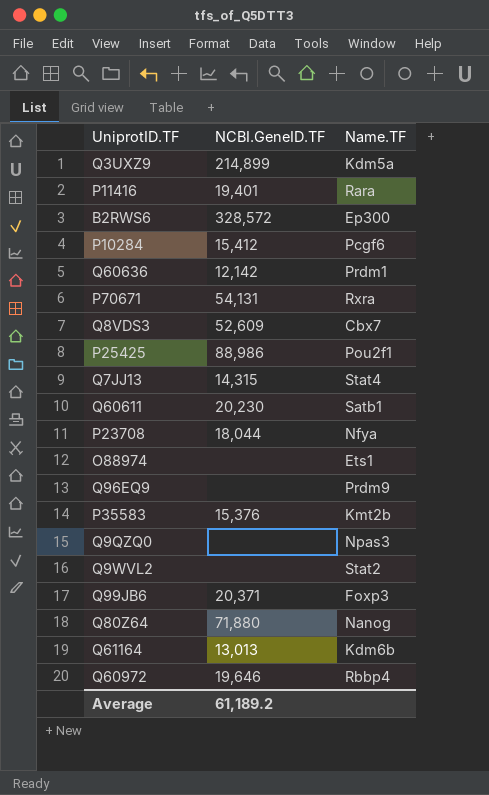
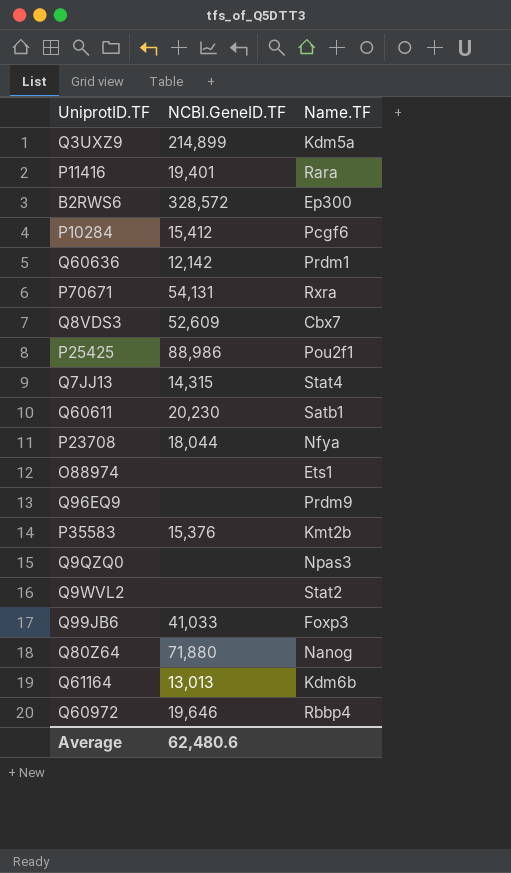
Q99JB6 | NCBI.GeneID.TF: 20,371 -> 41,033
Average | NCBI.GeneID.TF: 61,189.2 -> 62,480.6

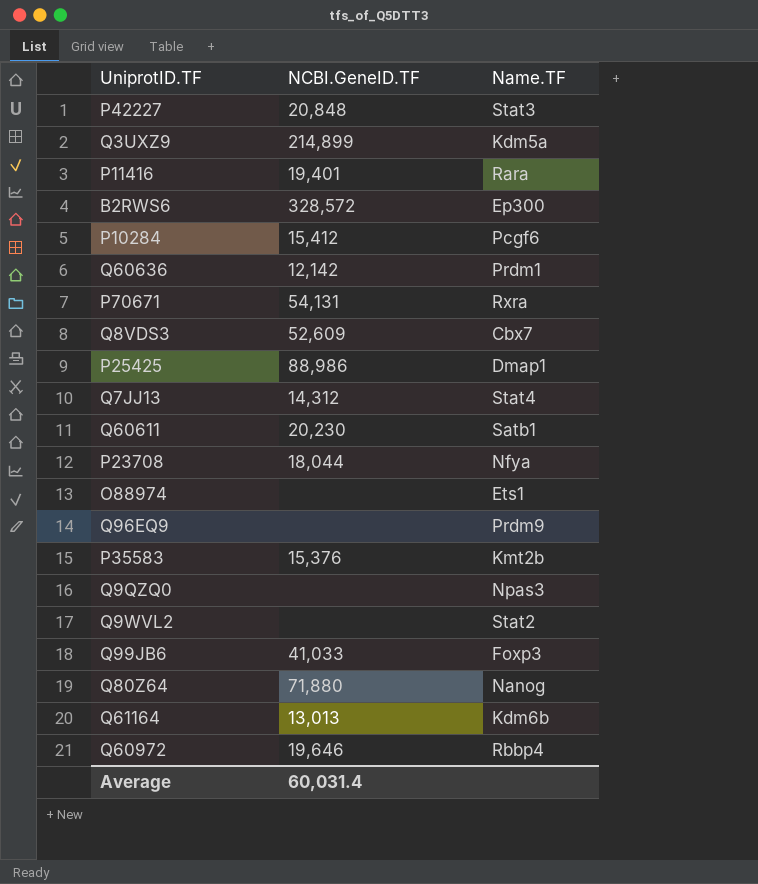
row P42227: none -> 20,848 | Stat3
P25425 | Name.TF: Pou2f1 -> Dmap1
Q7JJ13 | NCBI.GeneID.TF: 14,315 -> 14,312
Average | NCBI.GeneID.TF: 62,480.6 -> 60,031.4

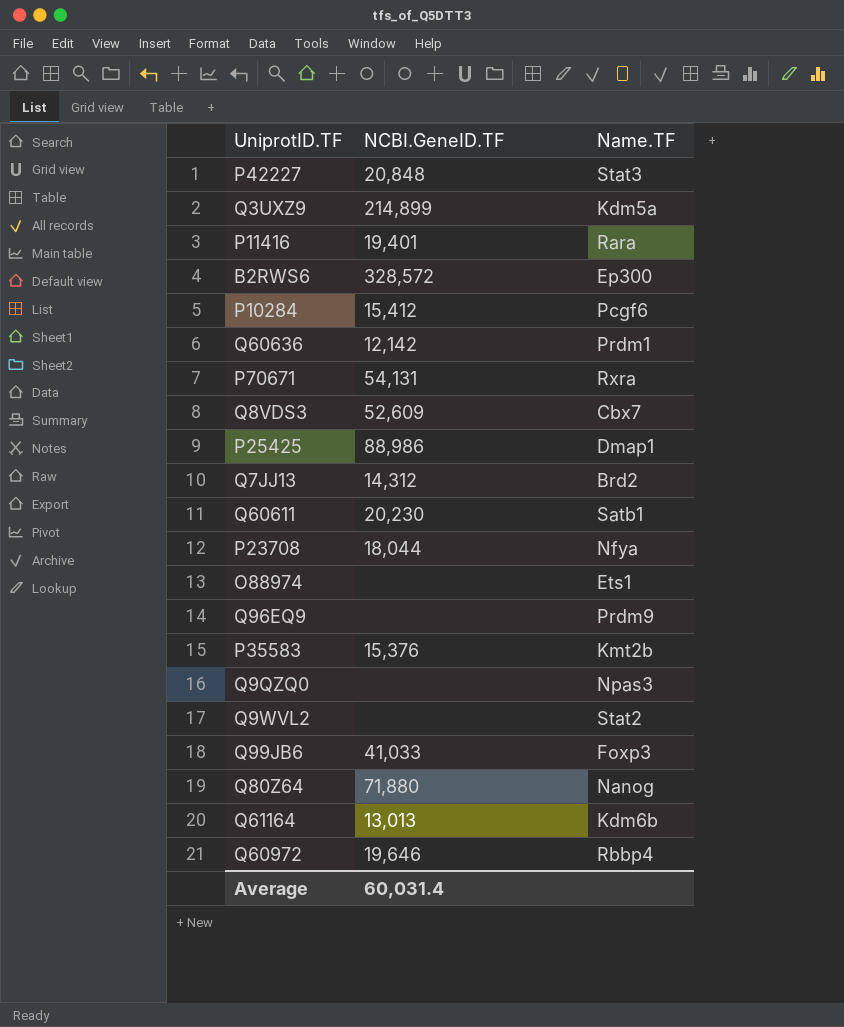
Q7JJ13 | Name.TF: Stat4 -> Brd2

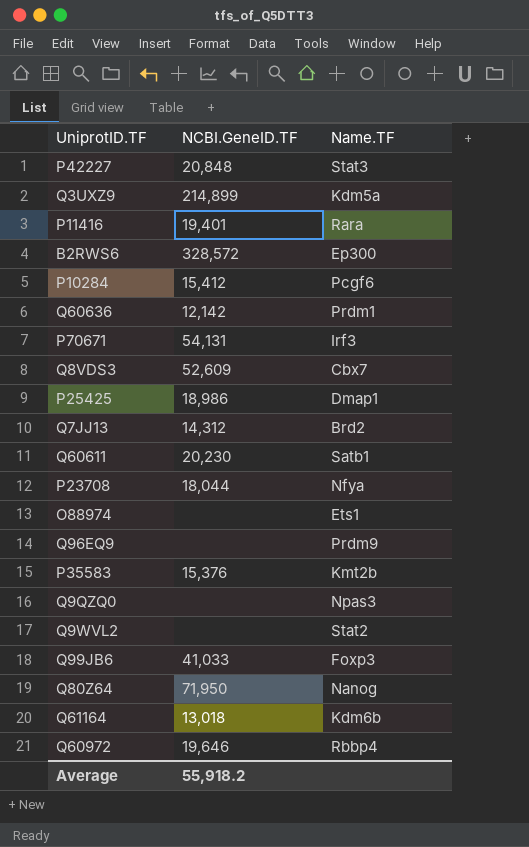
P70671 | Name.TF: Rxra -> Irf3
P25425 | NCBI.GeneID.TF: 88,986 -> 18,986
Q80Z64 | NCBI.GeneID.TF: 71,880 -> 71,950
Q61164 | NCBI.GeneID.TF: 13,013 -> 13,018
Average | NCBI.GeneID.TF: 60,031.4 -> 55,918.2

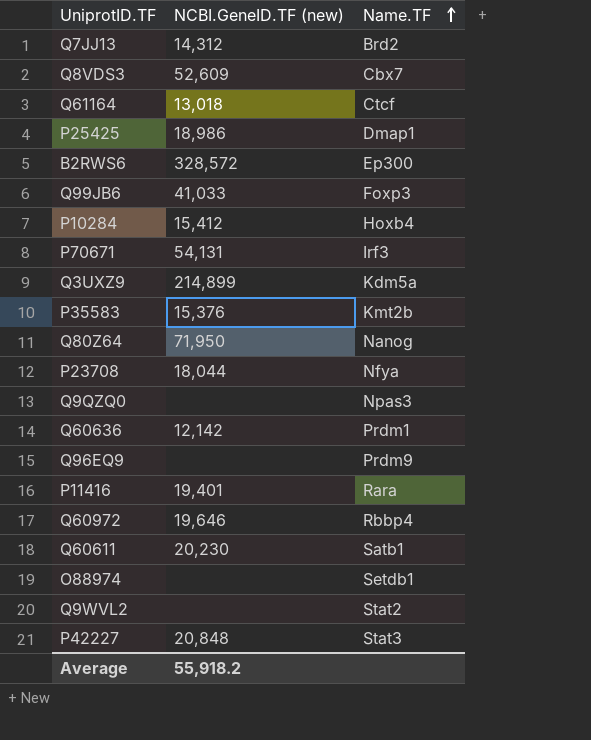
row order: none -> Name.TF ascending
column name: NCBI.GeneID.TF -> NCBI.GeneID.TF (new)
Q61164 | Name.TF: Kdm6b -> Ctcf
P10284 | Name.TF: Pcgf6 -> Hoxb4
O88974 | Name.TF: Ets1 -> Setdb1

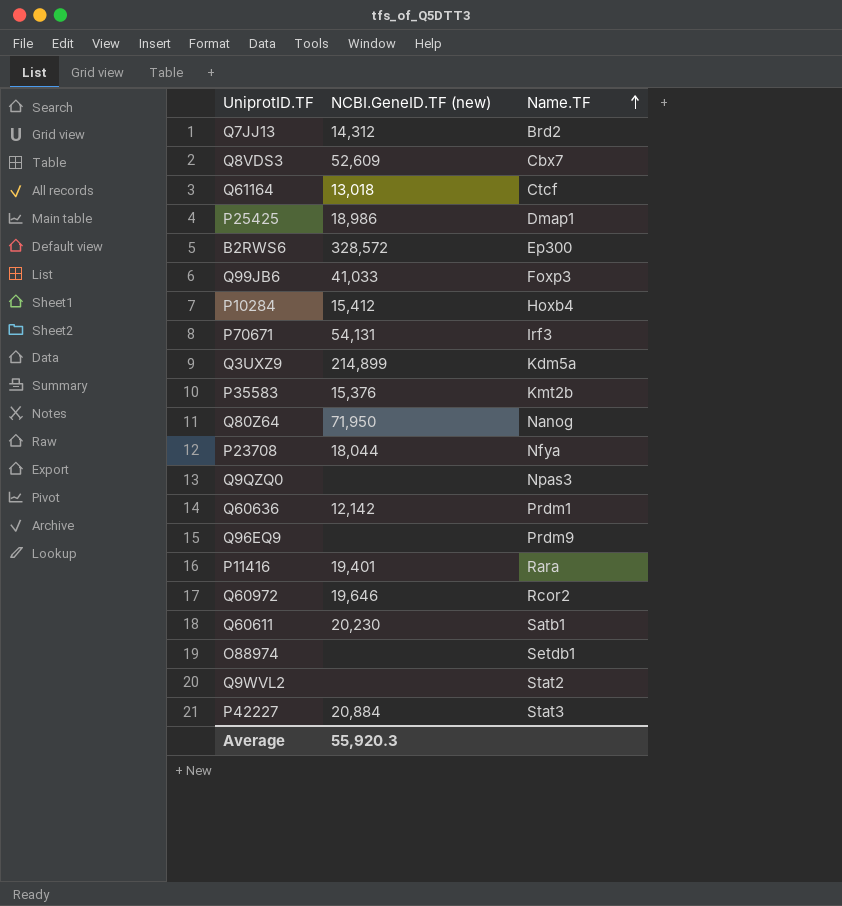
Q60972 | Name.TF: Rbbp4 -> Rcor2
P42227 | NCBI.GeneID.TF (new): 20,848 -> 20,884
Average | NCBI.GeneID.TF (new): 55,918.2 -> 55,920.3

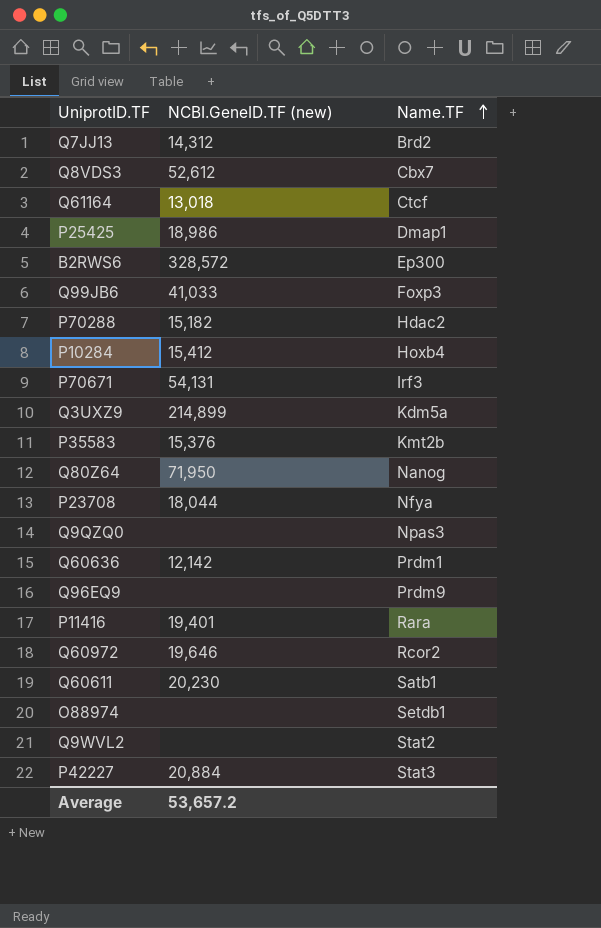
Q8VDS3 | NCBI.GeneID.TF (new): 52,609 -> 52,612
row P70288: none -> 15,182 | Hdac2
Average | NCBI.GeneID.TF (new): 55,920.3 -> 53,657.2

